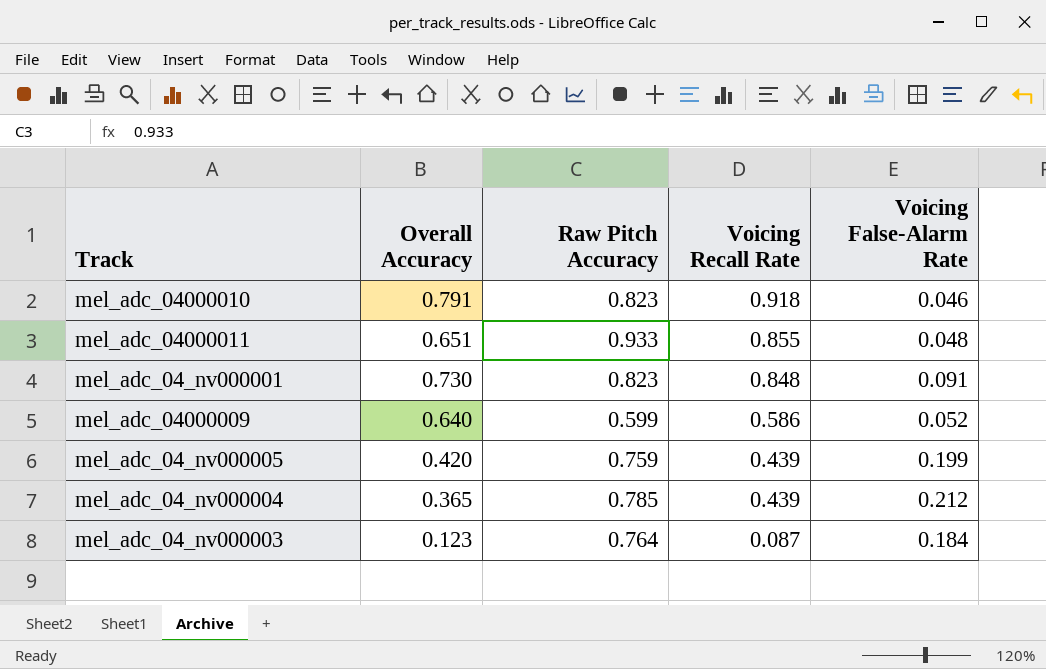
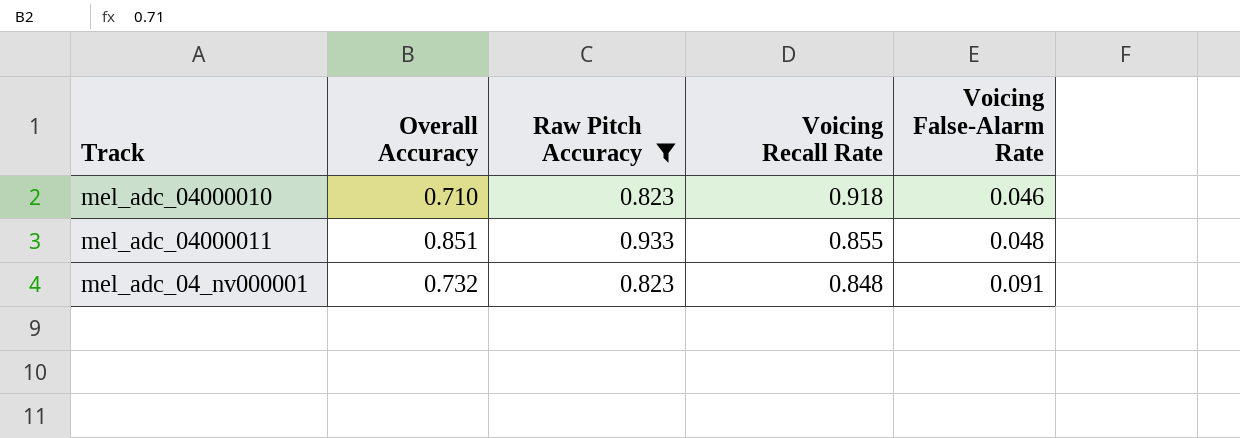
filter: none -> Raw Pitch Accuracy >= 0.823
mel_adc_04000010 | Overall Accuracy: 0.791 -> 0.710
mel_adc_04000011 | Overall Accuracy: 0.651 -> 0.851
mel_adc_04_nv000001 | Overall Accuracy: 0.730 -> 0.732

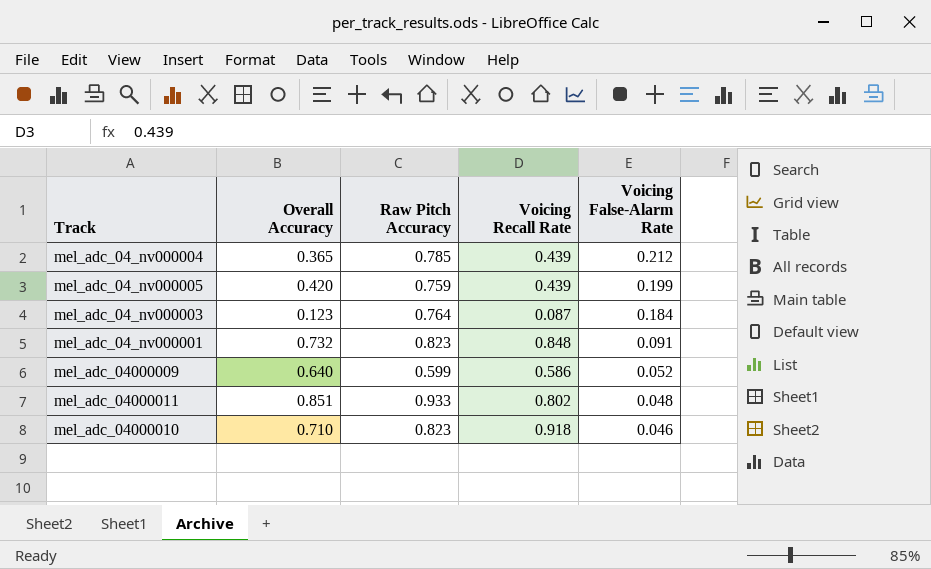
filter: Raw Pitch Accuracy >= 0.823 -> none
row order: Voicing Recall Rate descending -> Voicing False-Alarm Rate descending
mel_adc_04000011 | Voicing Recall Rate: 0.855 -> 0.802

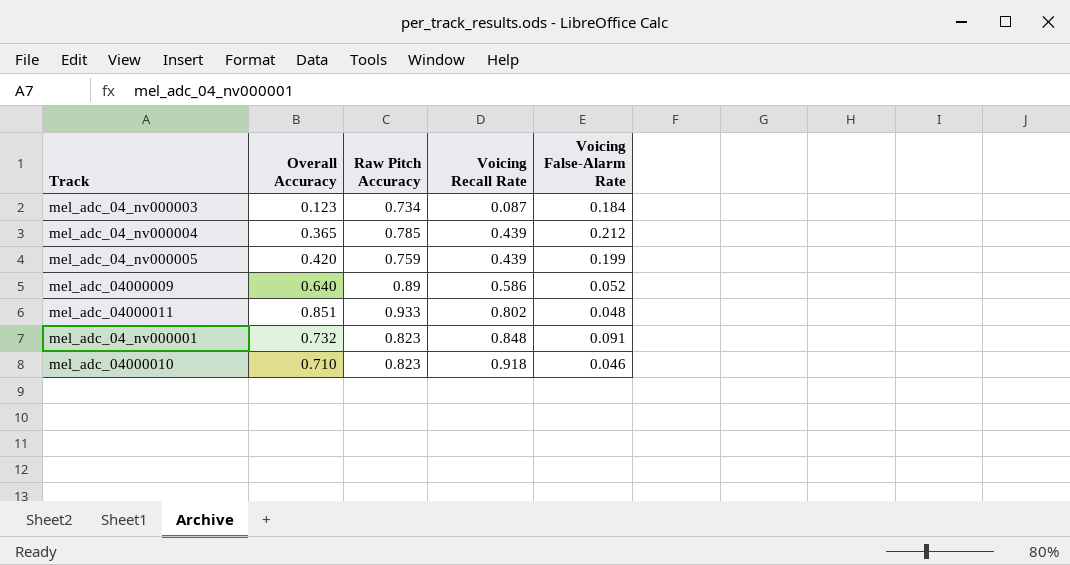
row order: Voicing False-Alarm Rate descending -> Voicing Recall Rate ascending
mel_adc_04_nv000003 | Raw Pitch Accuracy: 0.764 -> 0.734
mel_adc_04000009 | Raw Pitch Accuracy: 0.599 -> 0.89

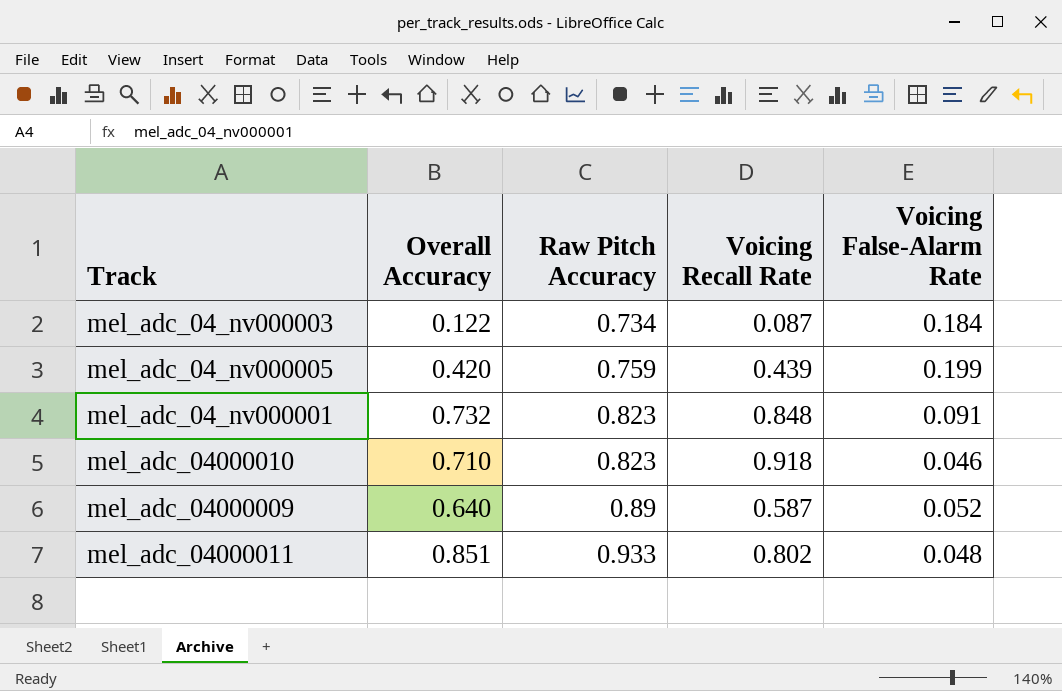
row order: Voicing Recall Rate ascending -> Raw Pitch Accuracy ascending
row mel_adc_04_nv000004: 0.365 | 0.785 | 0.439 | 0.212 -> none
mel_adc_04_nv000003 | Overall Accuracy: 0.123 -> 0.122
mel_adc_04000009 | Voicing Recall Rate: 0.586 -> 0.587

